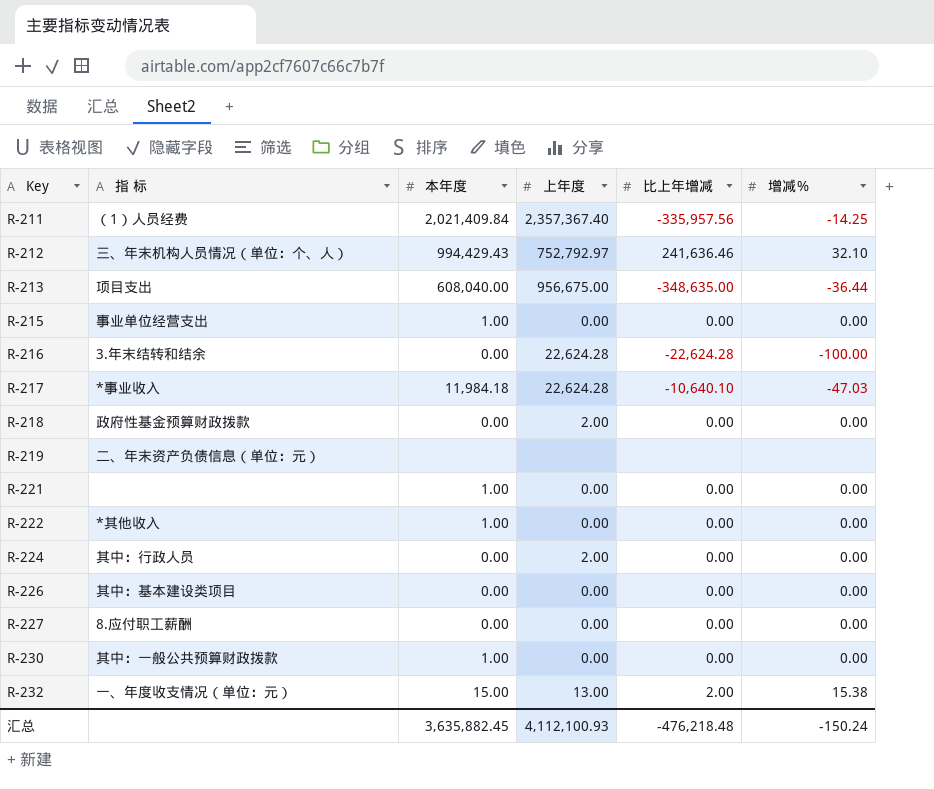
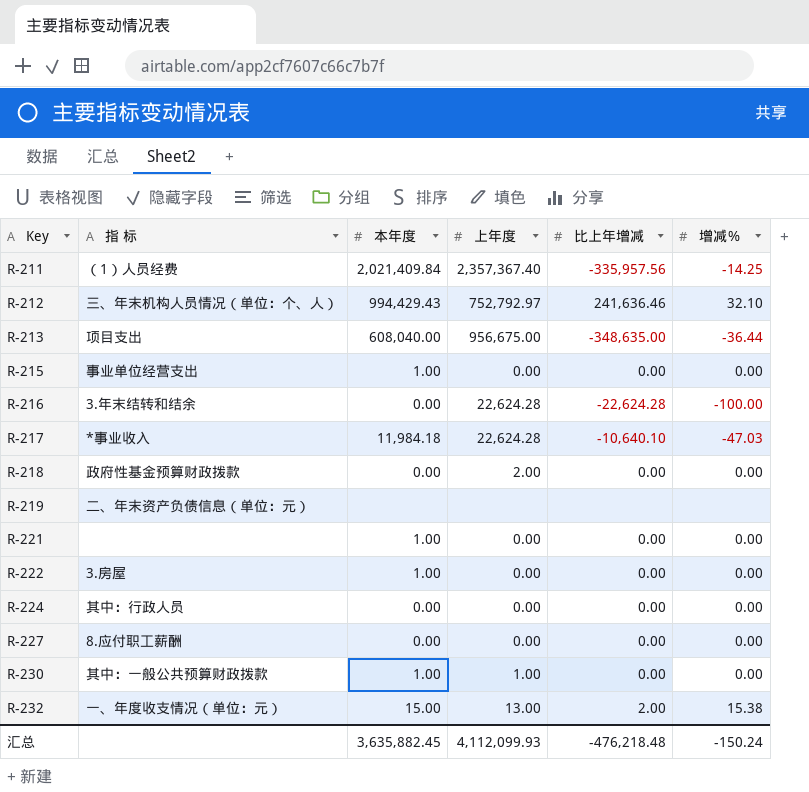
row R-226: 其中：基本建设类项目 | 0.00 | 0.00 | 0.00 | 0.00 -> none
R-222 | 指 标: *其他收入 -> 3.房屋
R-224 | 上年度: 2.00 -> 0.00
R-230 | 上年度: 0.00 -> 1.00
汇总 | 上年度: 4,112,100.93 -> 4,112,099.93

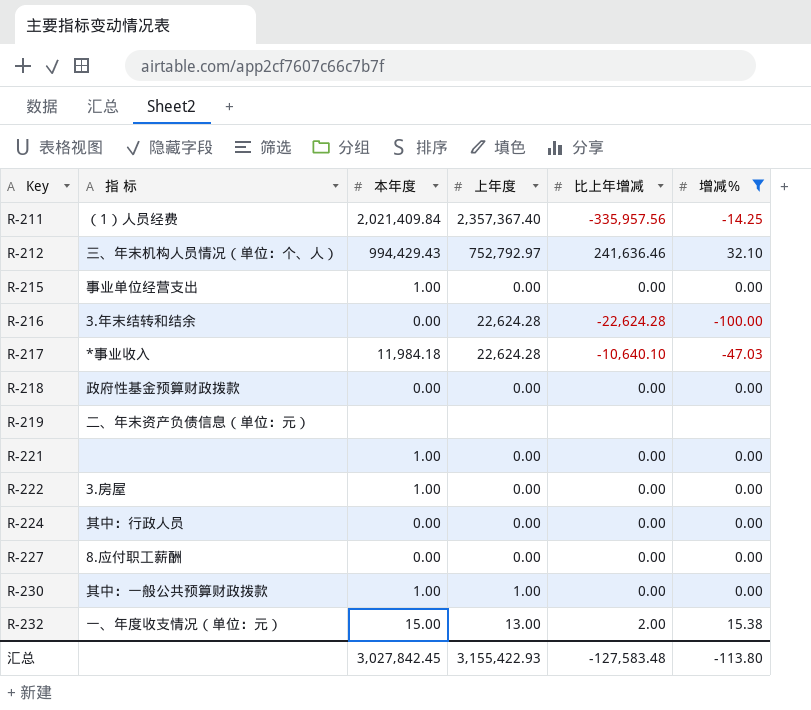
filter: none -> 增减％ != -36.44
R-218 | 上年度: 2.00 -> 0.00
汇总 | 本年度: 3,635,882.45 -> 3,027,842.45
汇总 | 上年度: 4,112,099.93 -> 3,155,422.93
汇总 | 比上年增减: -476,218.48 -> -127,583.48
汇总 | 增减％: -150.24 -> -113.80

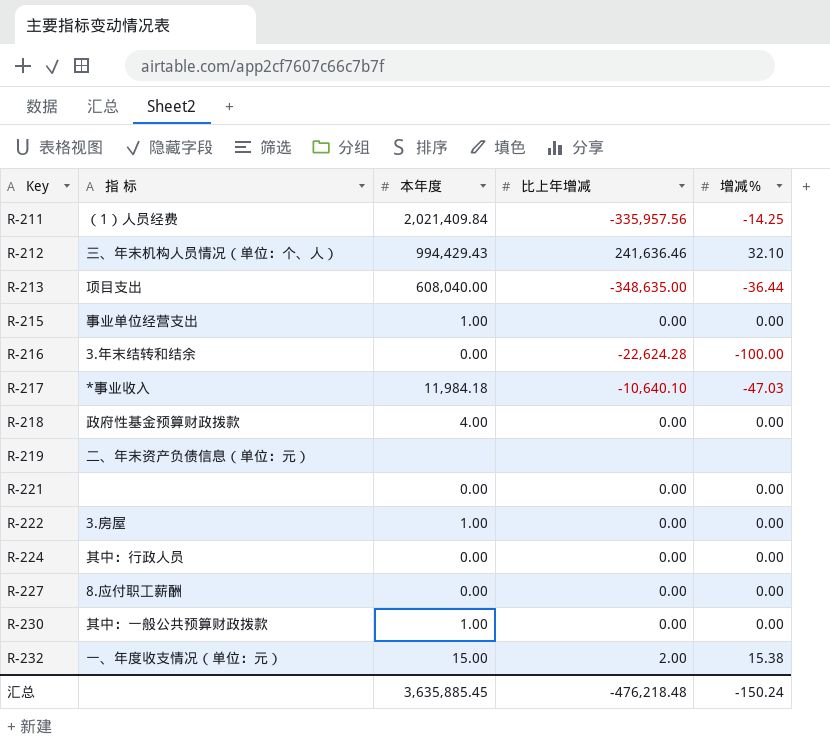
filter: 增减％ != -36.44 -> none
column 上年度 | position: 4 -> none
R-218 | 本年度: 0.00 -> 4.00
R-221 | 本年度: 1.00 -> 0.00
汇总 | 本年度: 3,027,842.45 -> 3,635,885.45
汇总 | 比上年增减: -127,583.48 -> -476,218.48
汇总 | 增减％: -113.80 -> -150.24

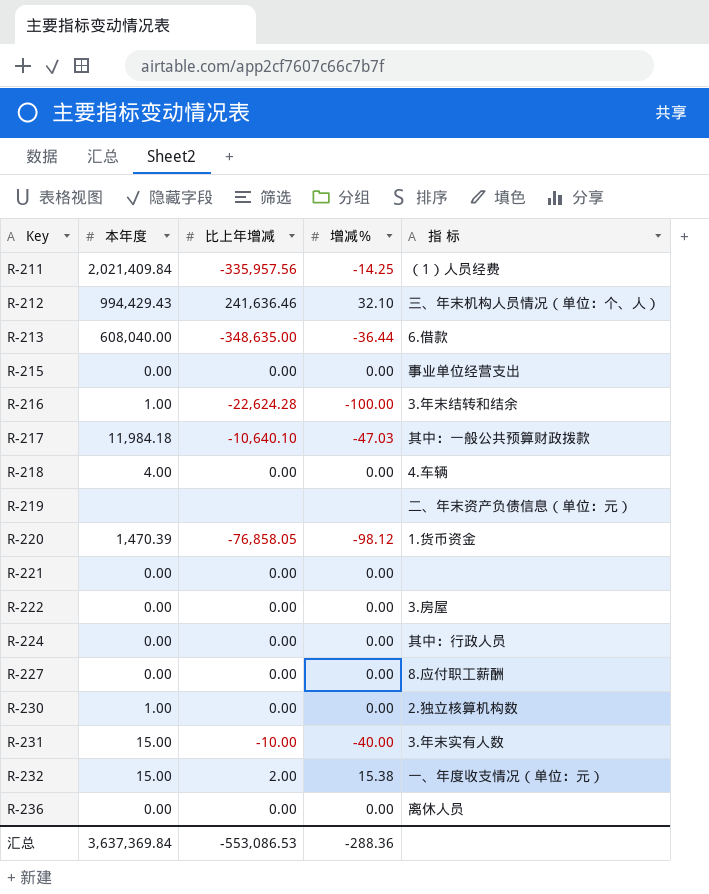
column 指 标 | position: 2 -> 5
R-213 | 指 标: 项目支出 -> 6.借款
R-215 | 本年度: 1.00 -> 0.00
R-216 | 本年度: 0.00 -> 1.00
R-217 | 指 标: *事业收入 -> 其中：一般公共预算财政拨款
R-218 | 指 标: 政府性基金预算财政拨款 -> 4.车辆
row R-220: none -> 1,470.39 | -76,858.05 | -98.12 | 1.货币资金
R-222 | 本年度: 1.00 -> 0.00
R-230 | 指 标: 其中：一般公共预算财政拨款 -> 2.独立核算机构数
row R-231: none -> 15.00 | -10.00 | -40.00 | 3.年末实有人数
row R-236: none -> 0.00 | 0.00 | 0.00 | 离休人员
汇总 | 本年度: 3,635,885.45 -> 3,637,369.84
汇总 | 比上年增减: -476,218.48 -> -553,086.53
汇总 | 增减％: -150.24 -> -288.36

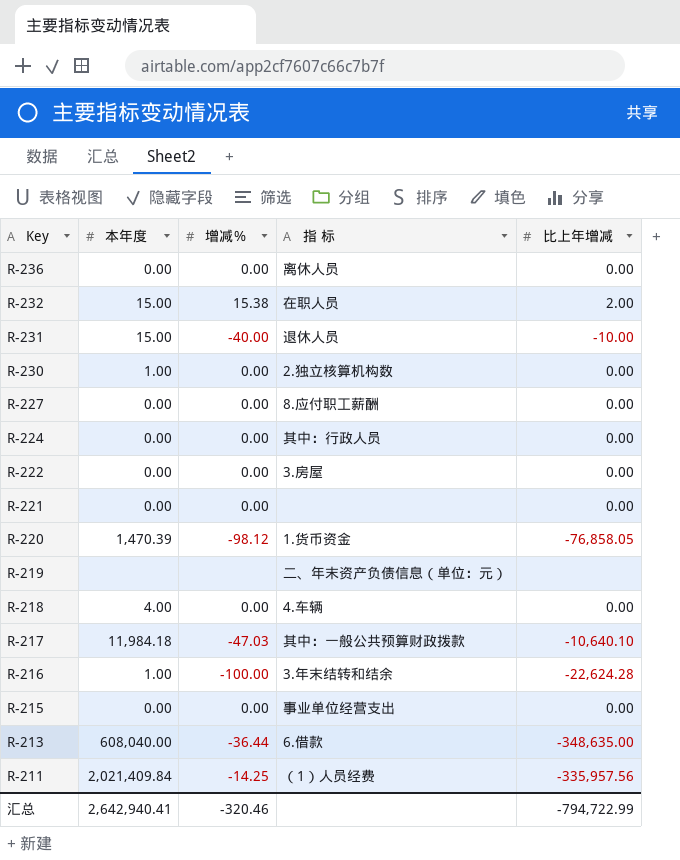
row order: Key ascending -> Key descending
column 比上年增减 | position: 3 -> 5
row R-212: 994,429.43 | 241,636.46 | 32.10 | 三、年末机构人员情况（单位：个、人） -> none
R-232 | 指 标: 一、年度收支情况（单位：元） -> 在职人员
R-231 | 指 标: 3.年末实有人数 -> 退休人员
汇总 | 本年度: 3,637,369.84 -> 2,642,940.41
汇总 | 增减％: -288.36 -> -320.46
汇总 | 比上年增减: -553,086.53 -> -794,722.99

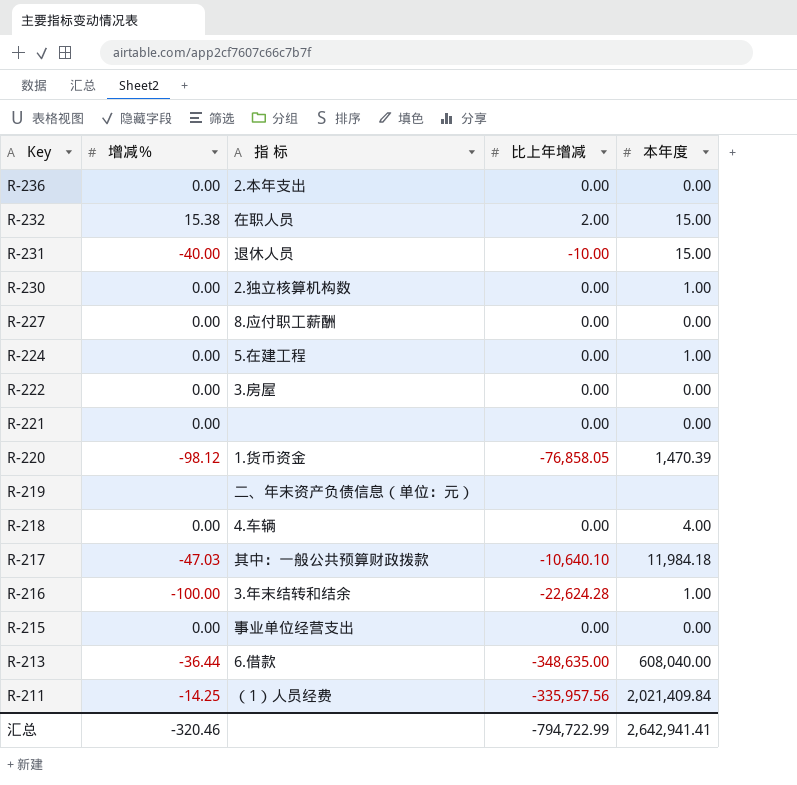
column 本年度 | position: 2 -> 5
R-236 | 指 标: 离休人员 -> 2.本年支出
R-224 | 指 标: 其中：行政人员 -> 5.在建工程
R-224 | 本年度: 0.00 -> 1.00
汇总 | 本年度: 2,642,940.41 -> 2,642,941.41

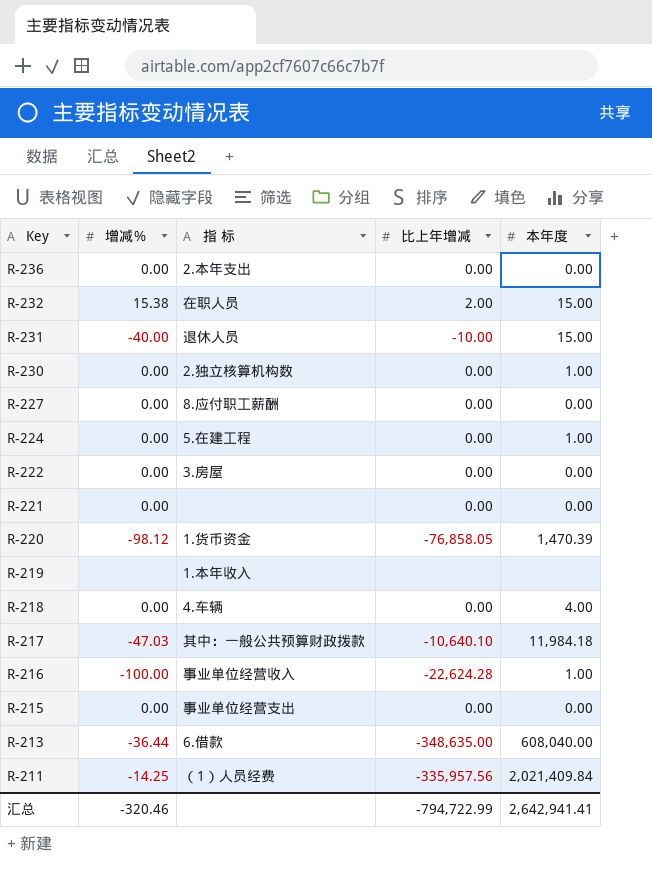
R-219 | 指 标: 二、年末资产负债信息（单位：元） -> 1.本年收入
R-216 | 指 标: 3.年末结转和结余 -> 事业单位经营收入

